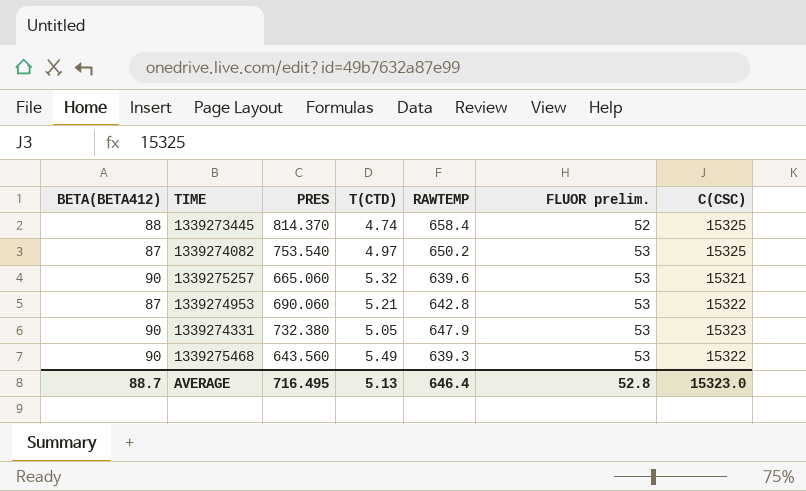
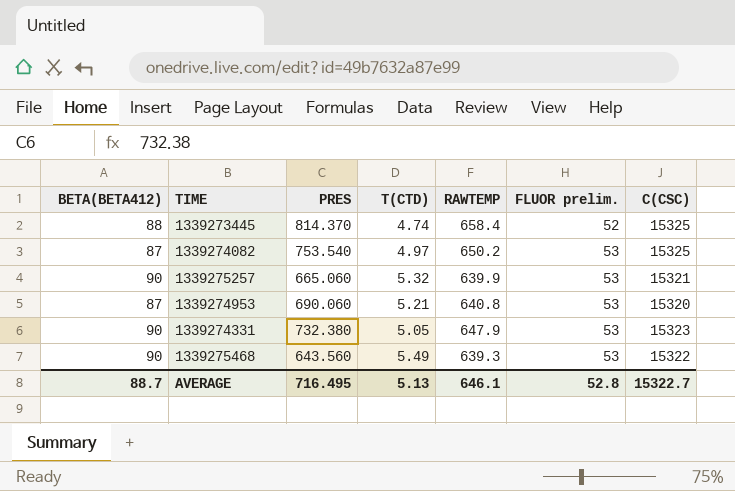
1339275257 | RAWTEMP: 639.6 -> 639.9
1339274953 | RAWTEMP: 642.8 -> 640.8
1339274953 | C(CSC): 15322 -> 15320
AVERAGE | RAWTEMP: 646.4 -> 646.1
AVERAGE | C(CSC): 15323.0 -> 15322.7

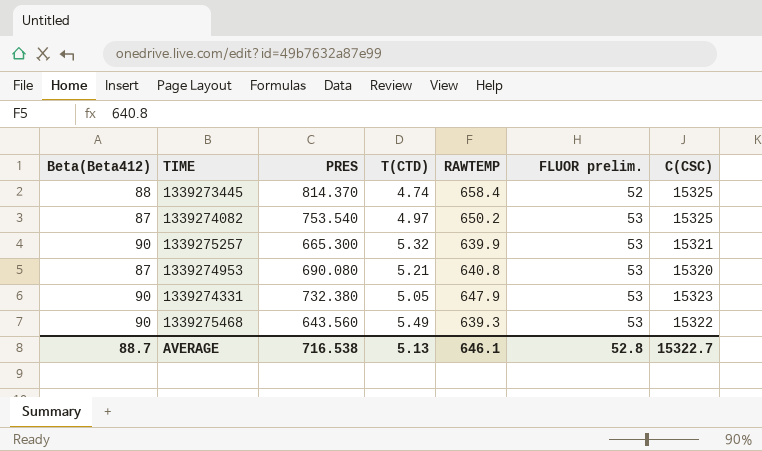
column name: BETA(BETA412) -> Beta(Beta412)
1339275257 | PRES: 665.060 -> 665.300
1339274953 | PRES: 690.060 -> 690.080
AVERAGE | PRES: 716.495 -> 716.538

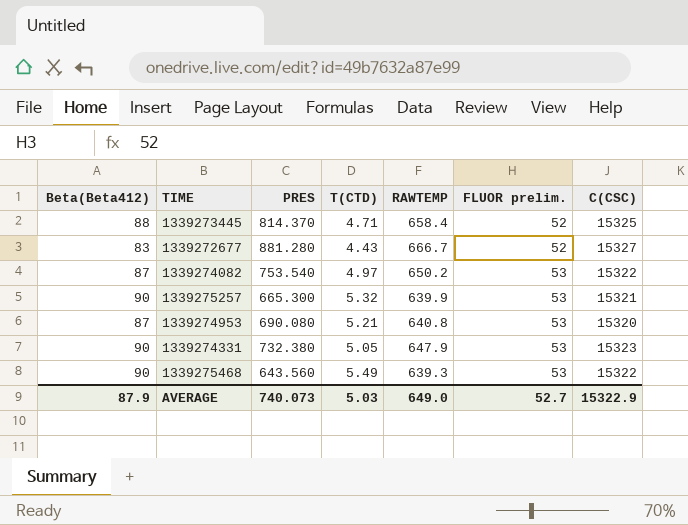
1339273445 | T(CTD): 4.74 -> 4.71
row 1339272677: none -> 83 | 881.280 | 4.43 | 666.7 | 52 | 15327
1339274082 | C(CSC): 15325 -> 15322
AVERAGE | Beta(Beta412): 88.7 -> 87.9
AVERAGE | PRES: 716.538 -> 740.073
AVERAGE | T(CTD): 5.13 -> 5.03
AVERAGE | RAWTEMP: 646.1 -> 649.0
AVERAGE | FLUOR prelim.: 52.8 -> 52.7
AVERAGE | C(CSC): 15322.7 -> 15322.9

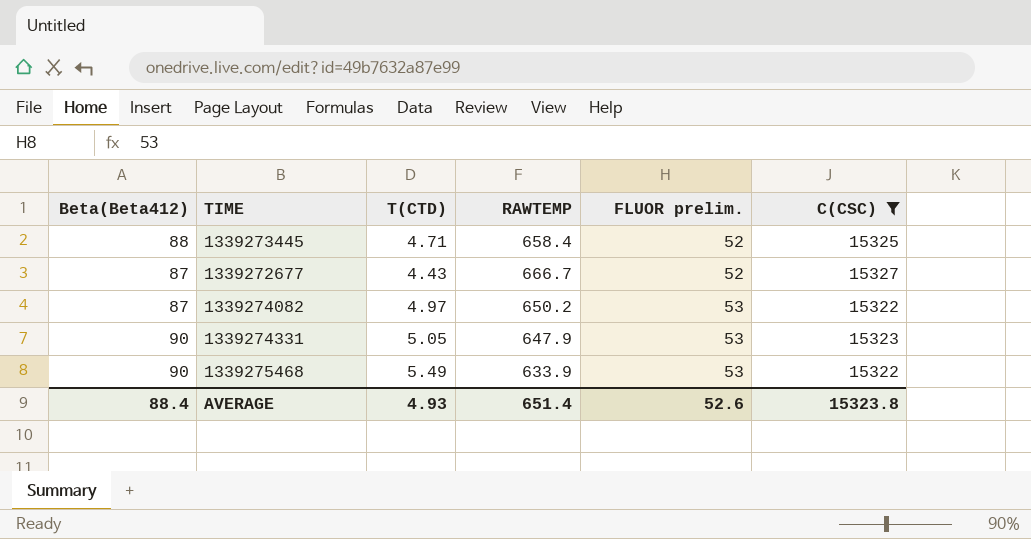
filter: none -> C(CSC) >= 15322
column PRES | position: 3 -> none
1339272677 | Beta(Beta412): 83 -> 87
1339275468 | RAWTEMP: 639.3 -> 633.9
AVERAGE | Beta(Beta412): 87.9 -> 88.4
AVERAGE | T(CTD): 5.03 -> 4.93
AVERAGE | RAWTEMP: 649.0 -> 651.4
AVERAGE | FLUOR prelim.: 52.7 -> 52.6
AVERAGE | C(CSC): 15322.9 -> 15323.8

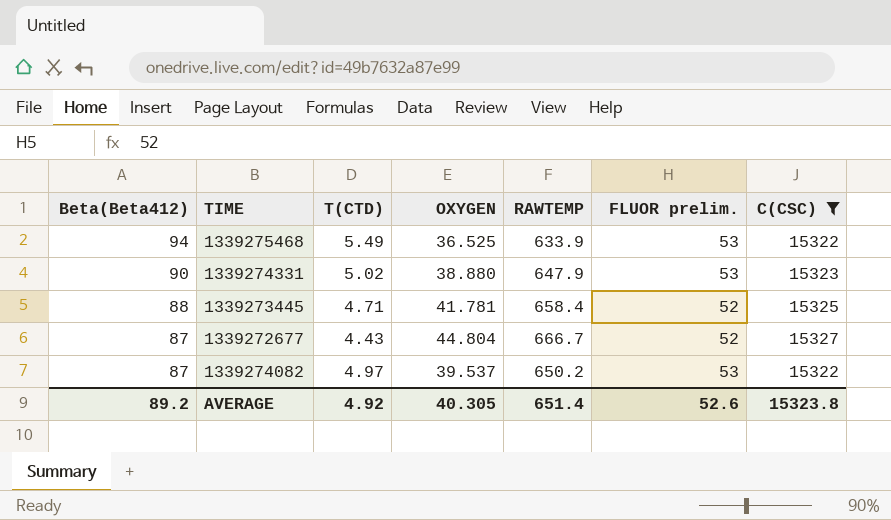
row order: FLUOR prelim. ascending -> Beta(Beta412) descending
column OXYGEN | position: none -> 4
1339275468 | Beta(Beta412): 90 -> 94
1339274331 | T(CTD): 5.05 -> 5.02
AVERAGE | Beta(Beta412): 88.4 -> 89.2
AVERAGE | T(CTD): 4.93 -> 4.92

